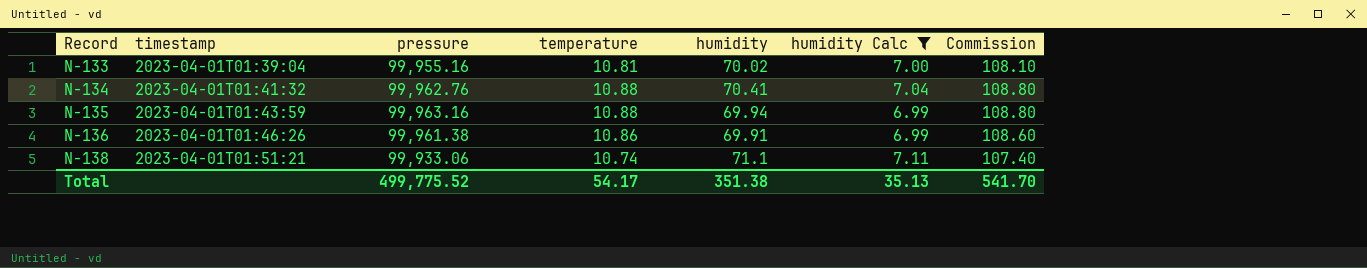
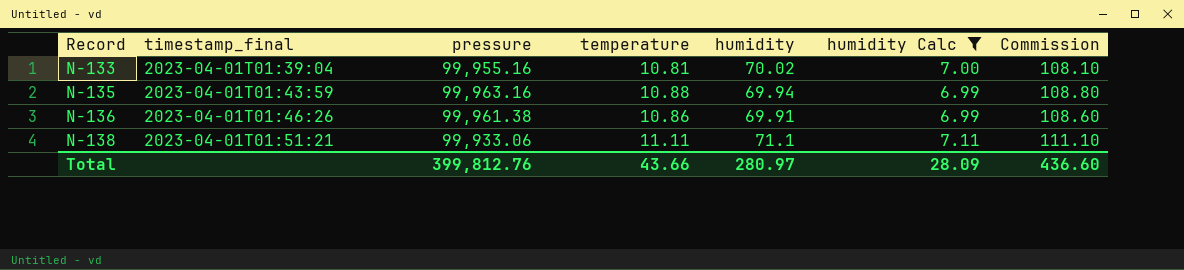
column name: timestamp -> timestamp_final
row N-134: 2023-04-01T01:41:32 | 99,962.76 | 10.88 | 70.41 | 7.04 | 108.80 -> none
N-138 | temperature: 10.74 -> 11.11
N-138 | Commission: 107.40 -> 111.10
Total | pressure: 499,775.52 -> 399,812.76
Total | temperature: 54.17 -> 43.66
Total | humidity: 351.38 -> 280.97
Total | humidity Calc: 35.13 -> 28.09
Total | Commission: 541.70 -> 436.60

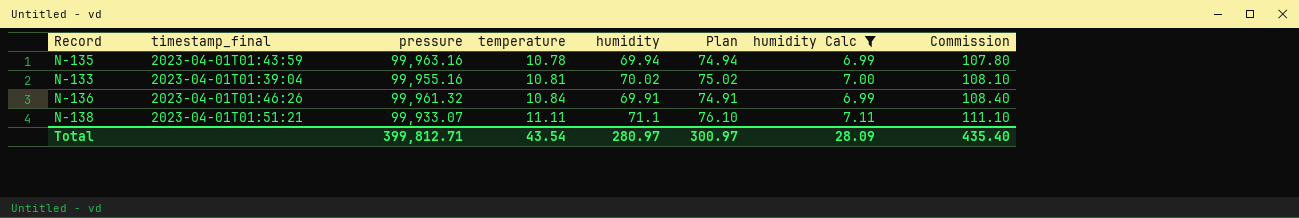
row order: Record ascending -> temperature ascending
column Plan | formula: none -> [humidity] + 5
N-135 | temperature: 10.88 -> 10.78
N-135 | Commission: 108.80 -> 107.80
N-136 | pressure: 99,961.38 -> 99,961.32
N-136 | temperature: 10.86 -> 10.84
N-136 | Commission: 108.60 -> 108.40
N-138 | pressure: 99,933.06 -> 99,933.07
Total | pressure: 399,812.76 -> 399,812.71
Total | temperature: 43.66 -> 43.54
Total | Commission: 436.60 -> 435.40

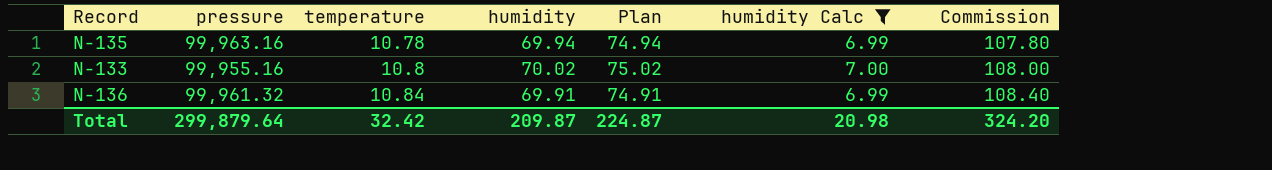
column timestamp_final | position: 2 -> none
row N-138: 2023-04-01T01:51:21 | 99,933.07 | 11.11 | 71.1 | 76.10 | 7.11 | 111.10 -> none
N-133 | temperature: 10.81 -> 10.8
N-133 | Commission: 108.10 -> 108.00
Total | pressure: 399,812.71 -> 299,879.64
Total | temperature: 43.54 -> 32.42
Total | humidity: 280.97 -> 209.87
Total | Plan: 300.97 -> 224.87
Total | humidity Calc: 28.09 -> 20.98
Total | Commission: 435.40 -> 324.20

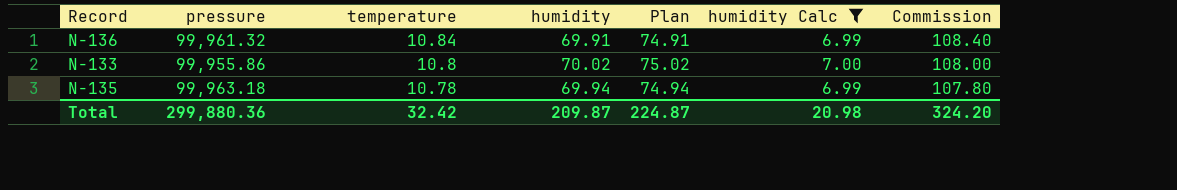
row order: temperature ascending -> temperature descending
N-133 | pressure: 99,955.16 -> 99,955.86
N-135 | pressure: 99,963.16 -> 99,963.18
Total | pressure: 299,879.64 -> 299,880.36

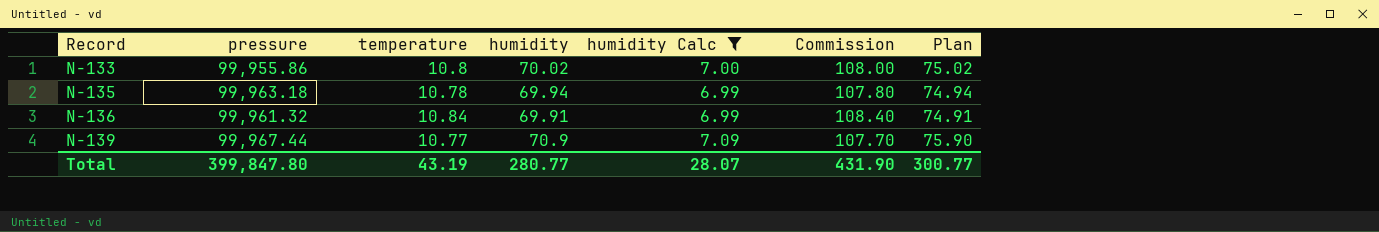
row order: temperature descending -> Record ascending
column Plan | position: 5 -> 7
row N-139: none -> 99,967.44 | 10.77 | 70.9 | 7.09 | 107.70 | 75.90
Total | pressure: 299,880.36 -> 399,847.80
Total | temperature: 32.42 -> 43.19
Total | humidity: 209.87 -> 280.77
Total | humidity Calc: 20.98 -> 28.07
Total | Commission: 324.20 -> 431.90
Total | Plan: 224.87 -> 300.77

